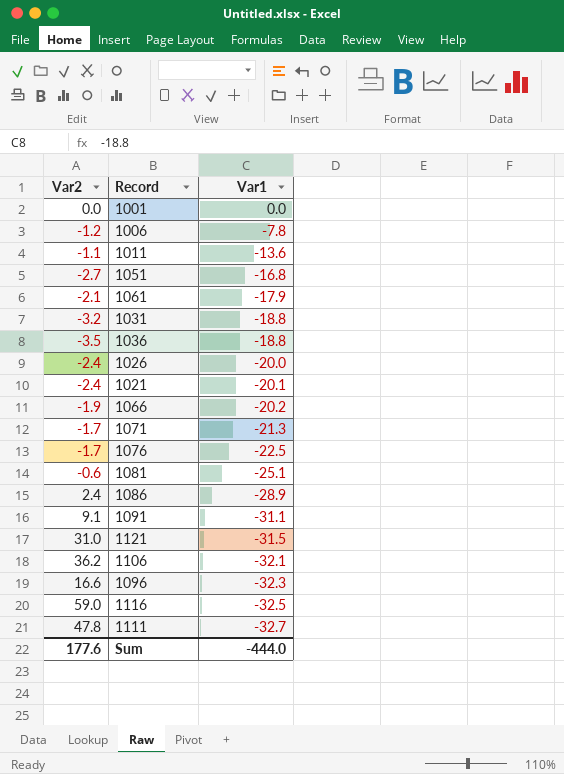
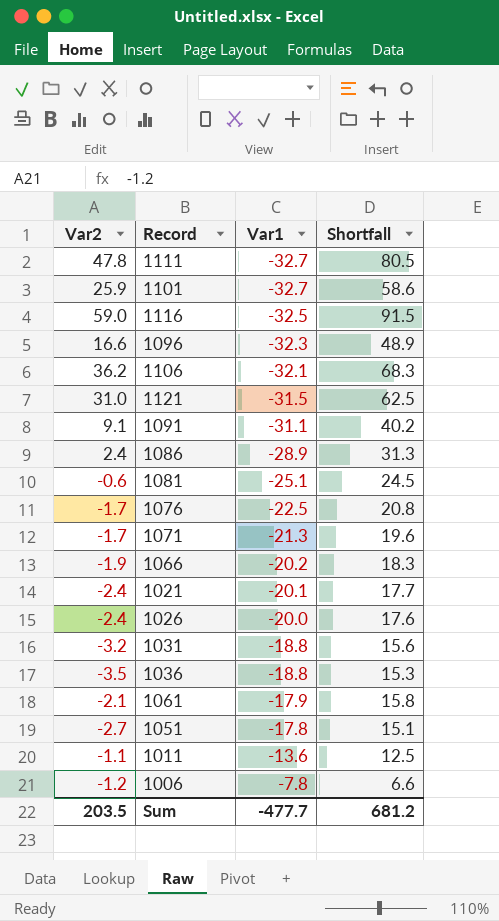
row order: Var1 descending -> Var1 ascending
column Shortfall | formula: none -> [Var2] - [Var1]
row 1001: 0.0 | 0.0 -> none
row 1101: none -> 25.9 | -32.7 | 58.6
1051 | Var1: -16.8 -> -17.8
Sum | Var2: 177.6 -> 203.5
Sum | Var1: -444.0 -> -477.7

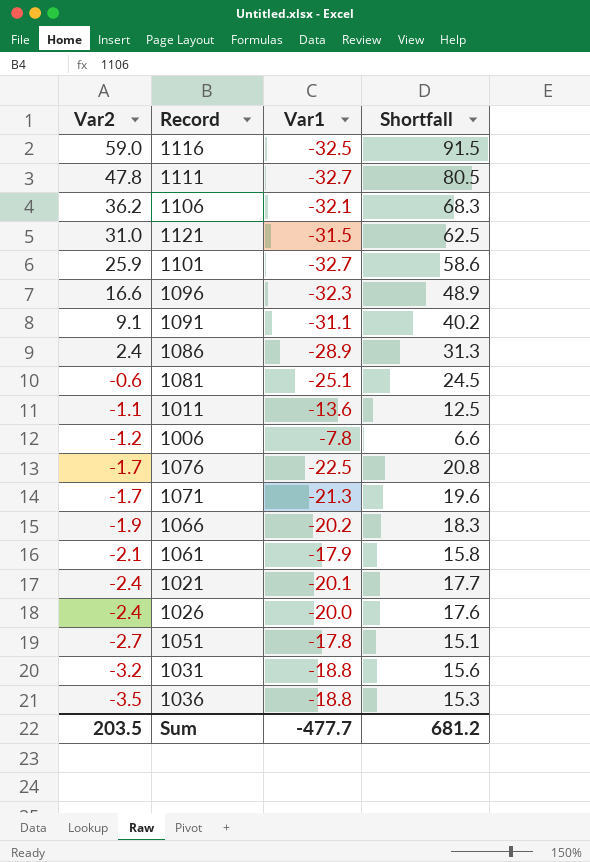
row order: Var1 ascending -> Var2 descending

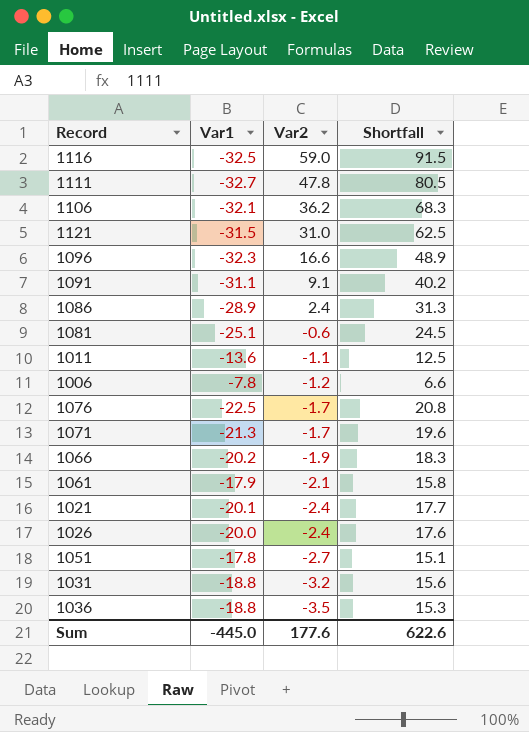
column Var2 | position: 1 -> 3
row 1101: 25.9 | -32.7 | 58.6 -> none
Sum | Var1: -477.7 -> -445.0
Sum | Var2: 203.5 -> 177.6
Sum | Shortfall: 681.2 -> 622.6

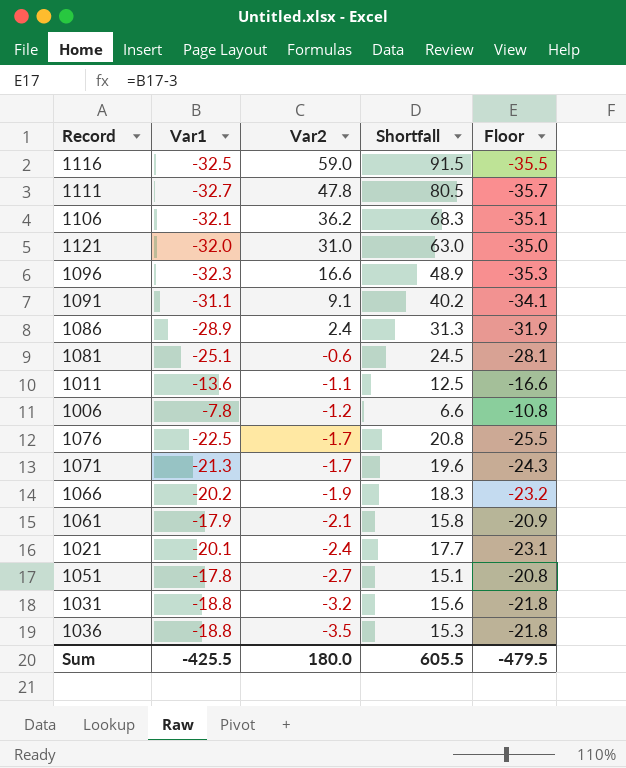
column Floor | formula: none -> [Var1] - 3
row 1026: -20.0 | -2.4 | 17.6 -> none
1121 | Var1: -31.5 -> -32.0
1121 | Shortfall: 62.5 -> 63.0
Sum | Var1: -445.0 -> -425.5
Sum | Var2: 177.6 -> 180.0
Sum | Shortfall: 622.6 -> 605.5

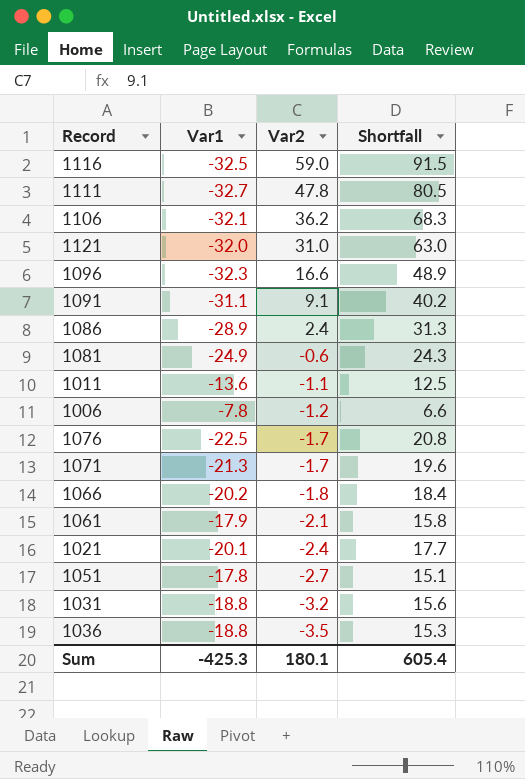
column Floor | formula: [Var1] - 3 -> none
1081 | Var1: -25.1 -> -24.9
1081 | Shortfall: 24.5 -> 24.3
1066 | Var2: -1.9 -> -1.8
1066 | Shortfall: 18.3 -> 18.4
Sum | Var1: -425.5 -> -425.3
Sum | Var2: 180.0 -> 180.1
Sum | Shortfall: 605.5 -> 605.4

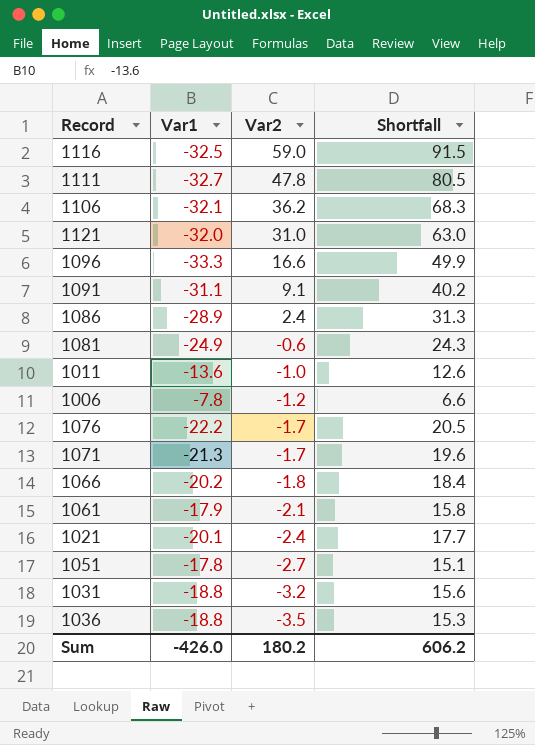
1096 | Var1: -32.3 -> -33.3
1096 | Shortfall: 48.9 -> 49.9
1011 | Var2: -1.1 -> -1.0
1011 | Shortfall: 12.5 -> 12.6
1076 | Var1: -22.5 -> -22.2
1076 | Shortfall: 20.8 -> 20.5
Sum | Var1: -425.3 -> -426.0
Sum | Var2: 180.1 -> 180.2
Sum | Shortfall: 605.4 -> 606.2

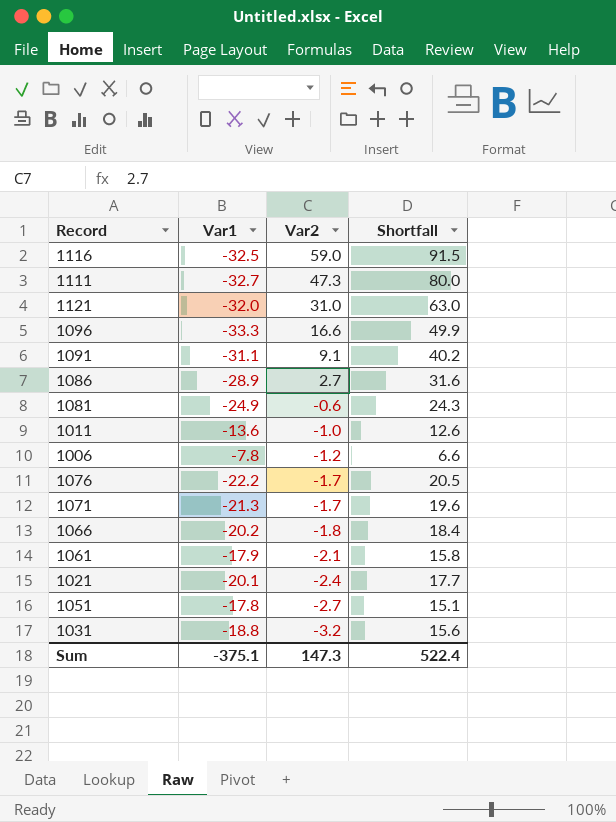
row 1106: -32.1 | 36.2 | 68.3 -> none
row 1036: -18.8 | -3.5 | 15.3 -> none
1111 | Var2: 47.8 -> 47.3
1111 | Shortfall: 80.5 -> 80.0
1086 | Var2: 2.4 -> 2.7
1086 | Shortfall: 31.3 -> 31.6
Sum | Var1: -426.0 -> -375.1
Sum | Var2: 180.2 -> 147.3
Sum | Shortfall: 606.2 -> 522.4

